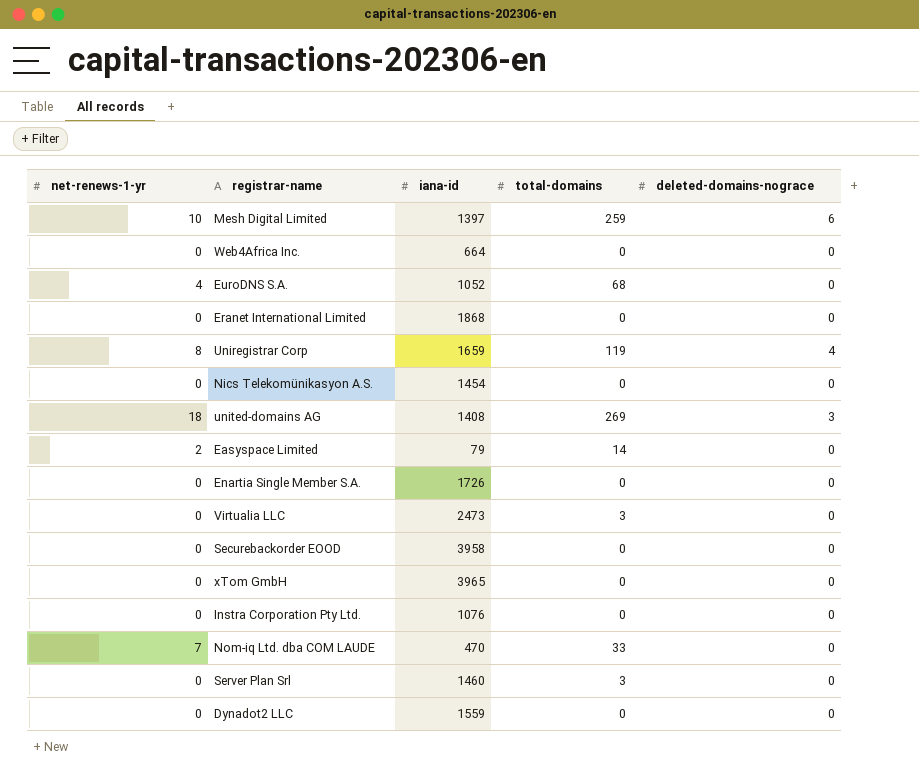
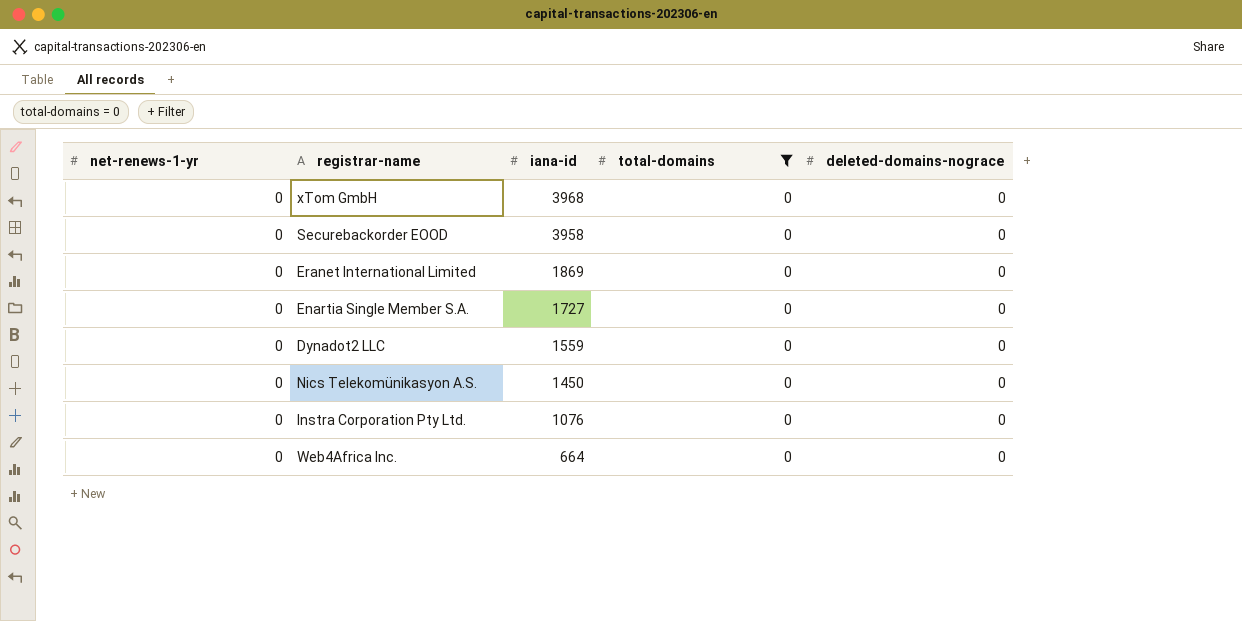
filter: none -> total-domains = 0
row order: none -> iana-id descending
xTom GmbH | iana-id: 3965 -> 3968
Eranet International Limited | iana-id: 1868 -> 1869
Enartia Single Member S.A. | iana-id: 1726 -> 1727
Nics Telekomünikasyon A.S. | iana-id: 1454 -> 1450

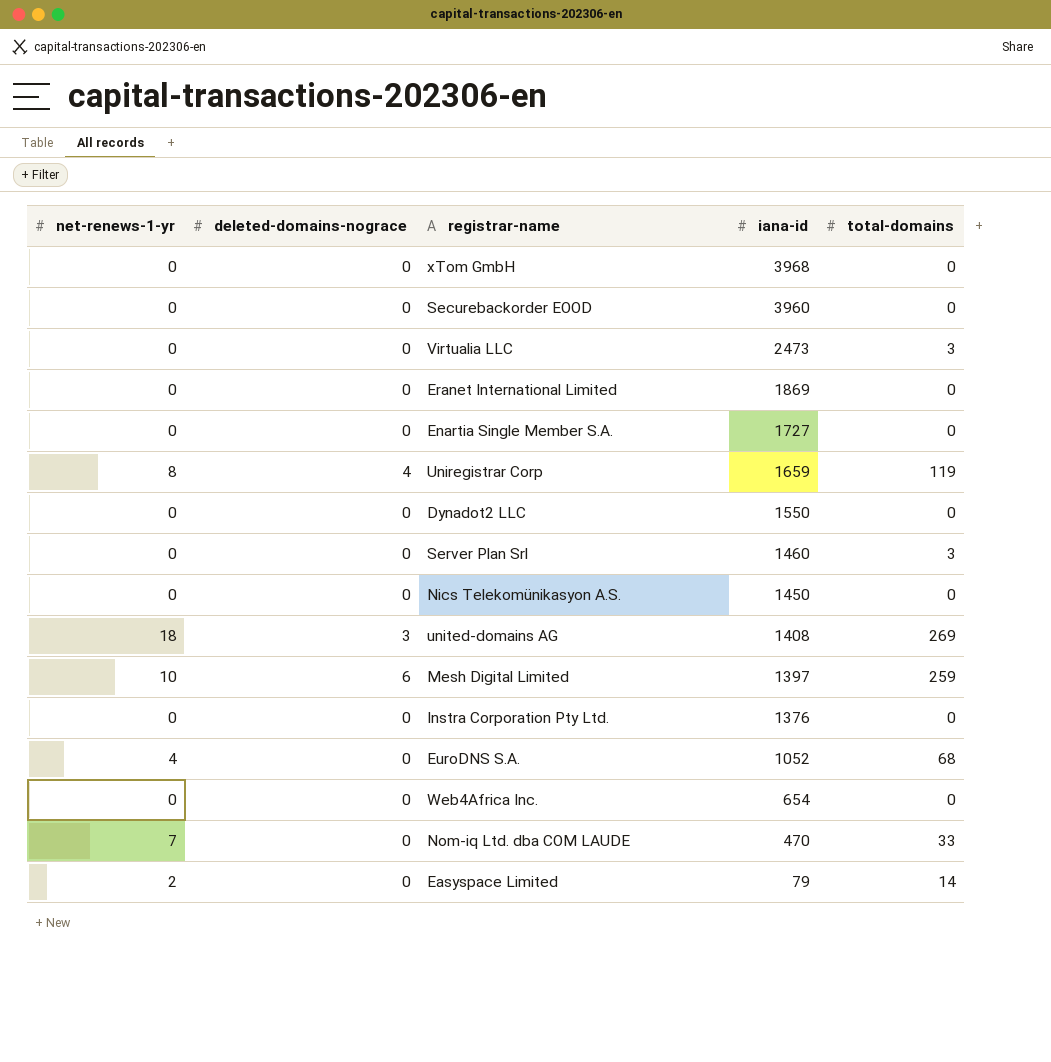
filter: total-domains = 0 -> none
column deleted-domains-nograce | position: 5 -> 2
Securebackorder EOOD | iana-id: 3958 -> 3960
Dynadot2 LLC | iana-id: 1559 -> 1550
Instra Corporation Pty Ltd. | iana-id: 1076 -> 1376
Web4Africa Inc. | iana-id: 664 -> 654

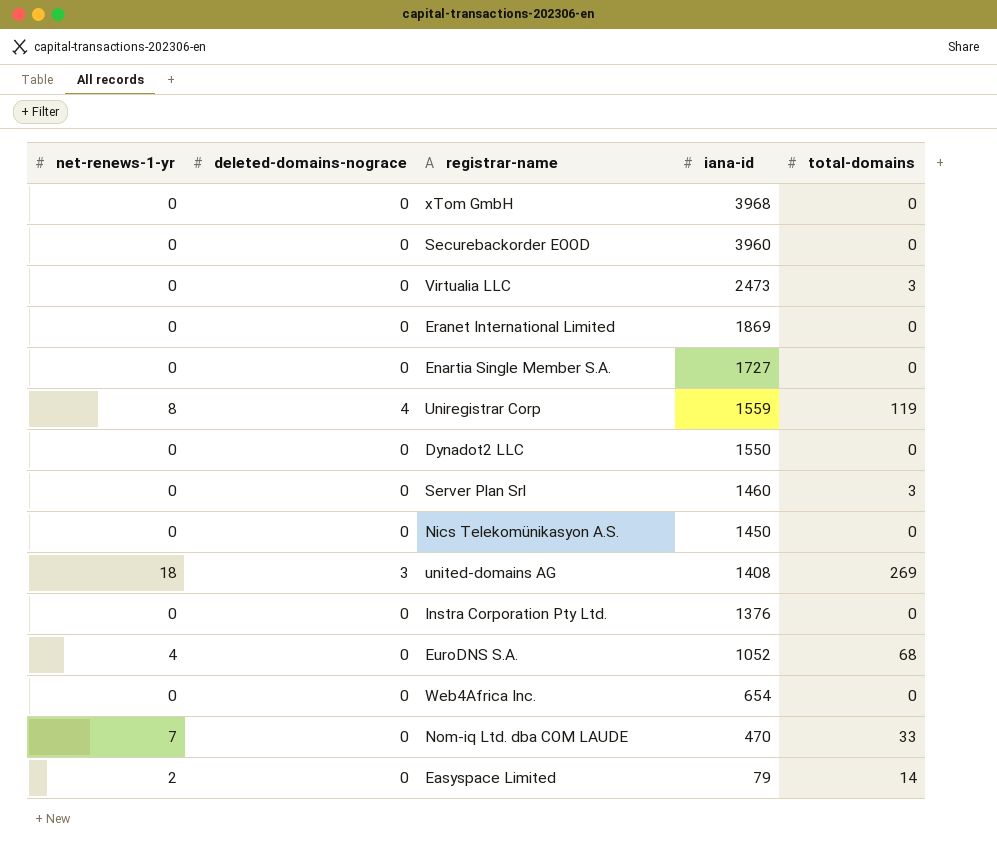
row Mesh Digital Limited: 10 | 6 | 1397 | 259 -> none
Uniregistrar Corp | iana-id: 1659 -> 1559

